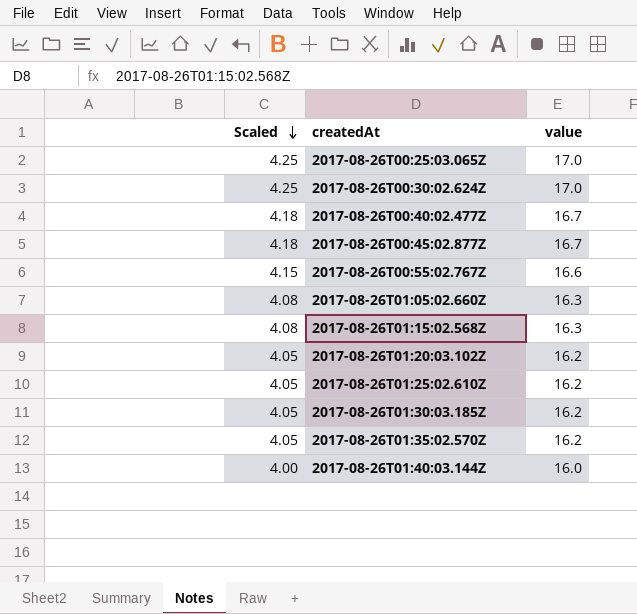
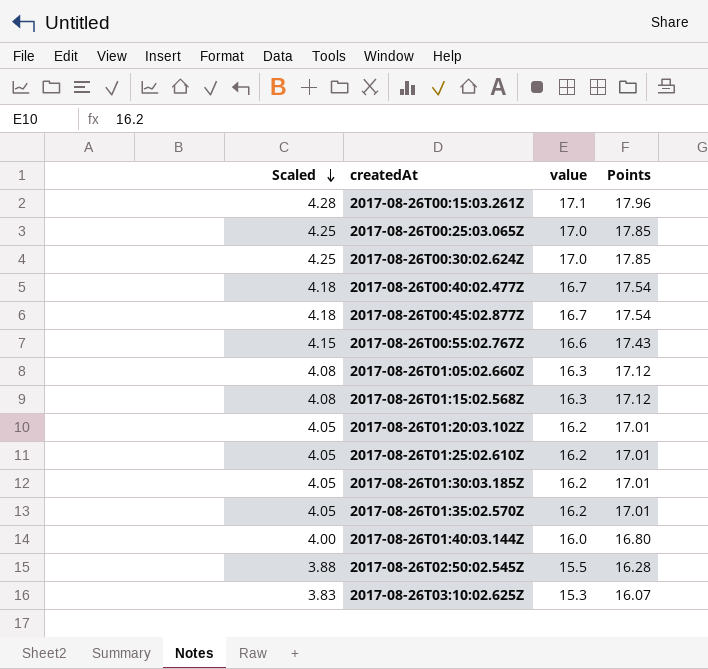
column Points | formula: none -> [value] * 1.05
row 2017-08-26T00:15:03.261Z: none -> 4.28 | 17.1 | 17.96
row 2017-08-26T02:50:02.545Z: none -> 3.88 | 15.5 | 16.28
row 2017-08-26T03:10:02.625Z: none -> 3.83 | 15.3 | 16.07

